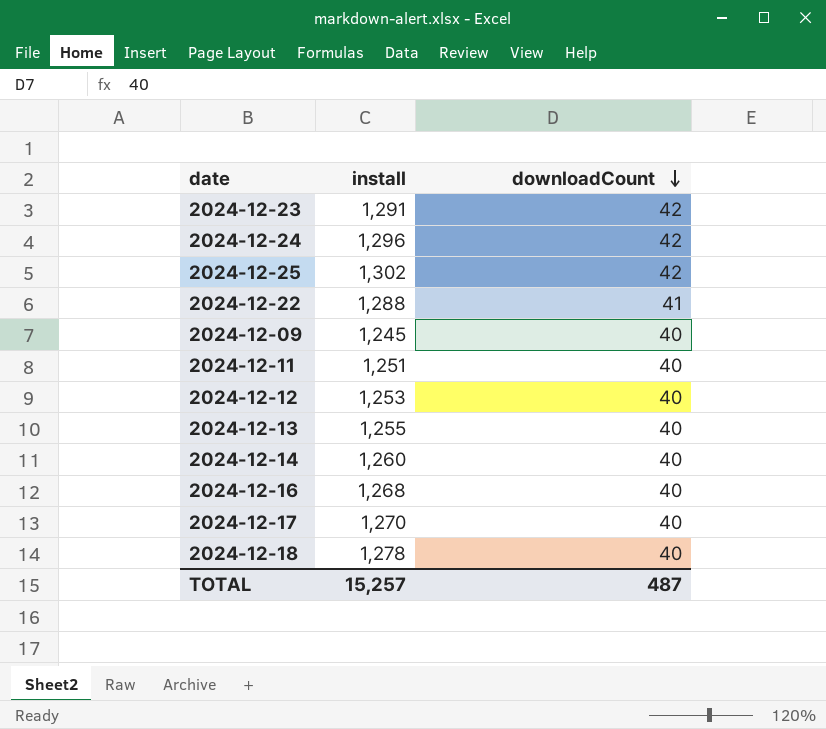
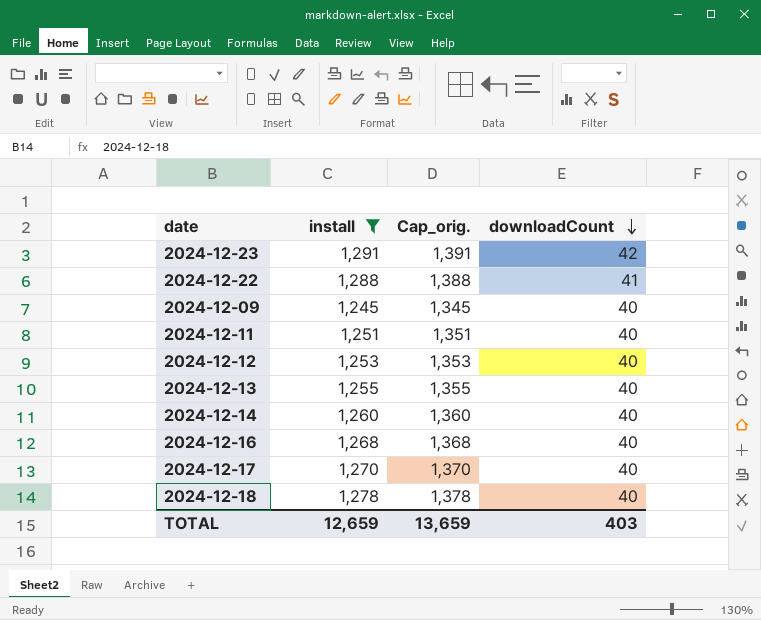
filter: none -> install <= 1,291
column Cap_orig. | formula: none -> [install] + 100
TOTAL | install: 15,257 -> 12,659
TOTAL | downloadCount: 487 -> 403

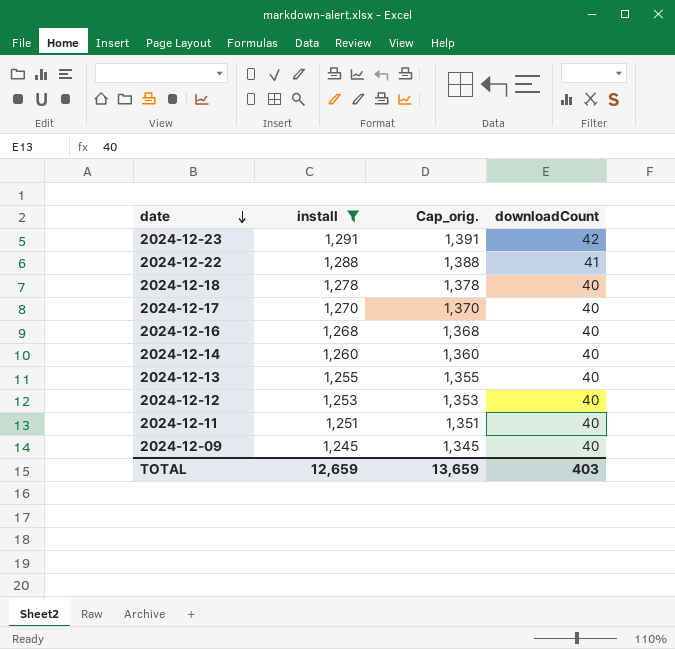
row order: downloadCount descending -> date descending

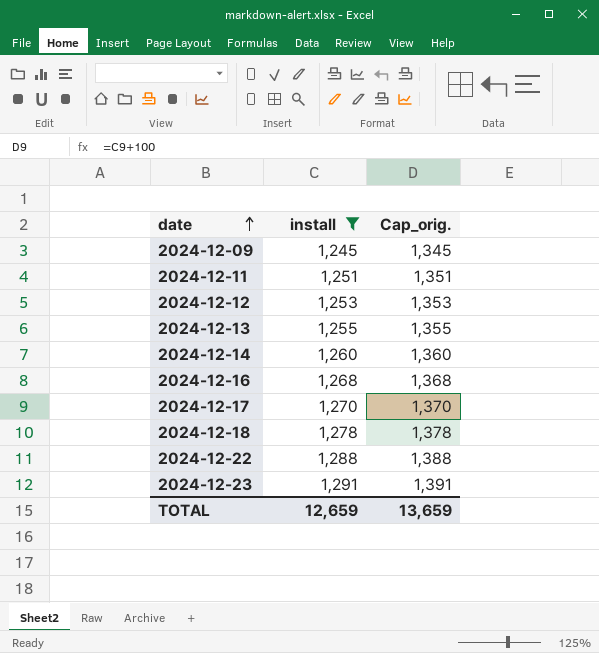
row order: date descending -> date ascending
column downloadCount | position: 4 -> none

